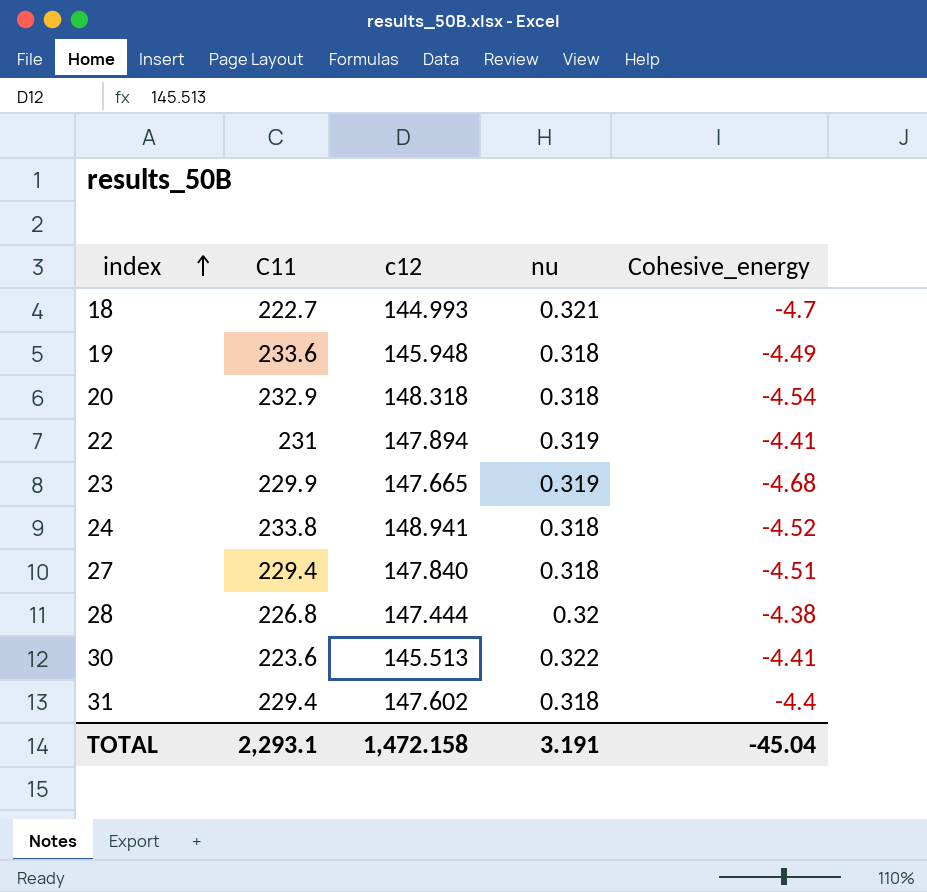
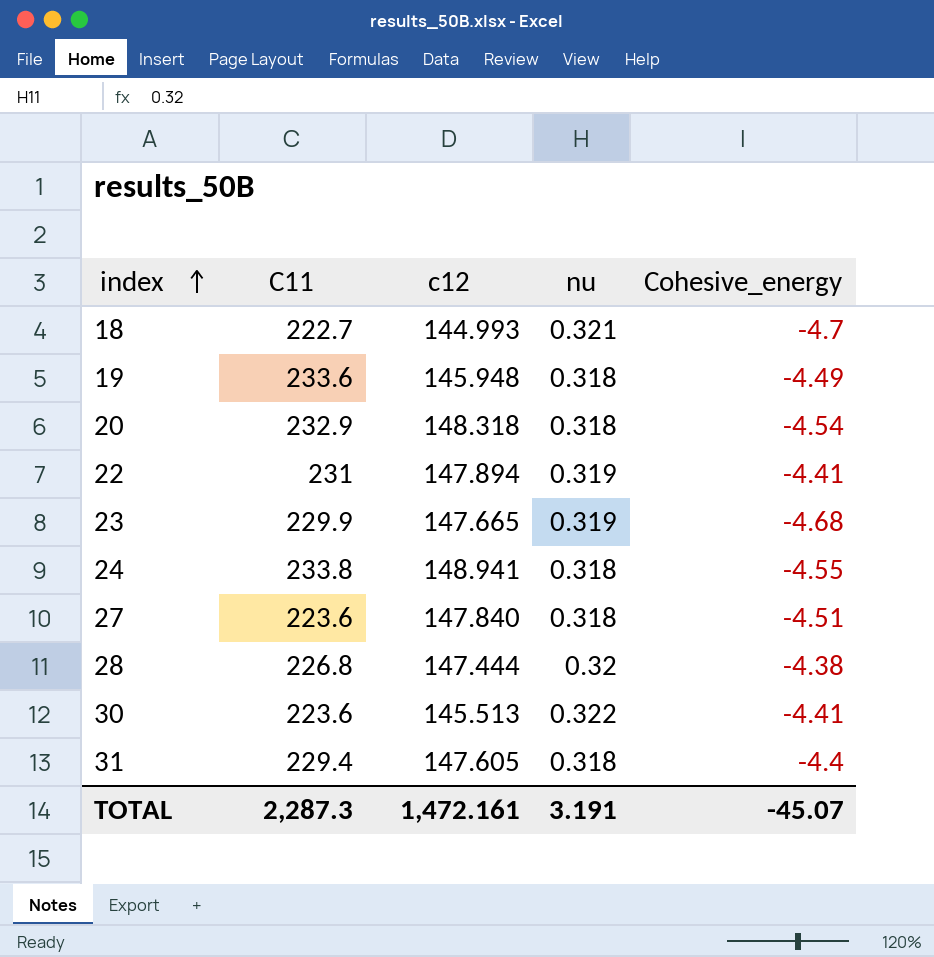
24 | Cohesive_energy: -4.52 -> -4.55
27 | C11: 229.4 -> 223.6
31 | c12: 147.602 -> 147.605
TOTAL | C11: 2,293.1 -> 2,287.3
TOTAL | c12: 1,472.158 -> 1,472.161
TOTAL | Cohesive_energy: -45.04 -> -45.07

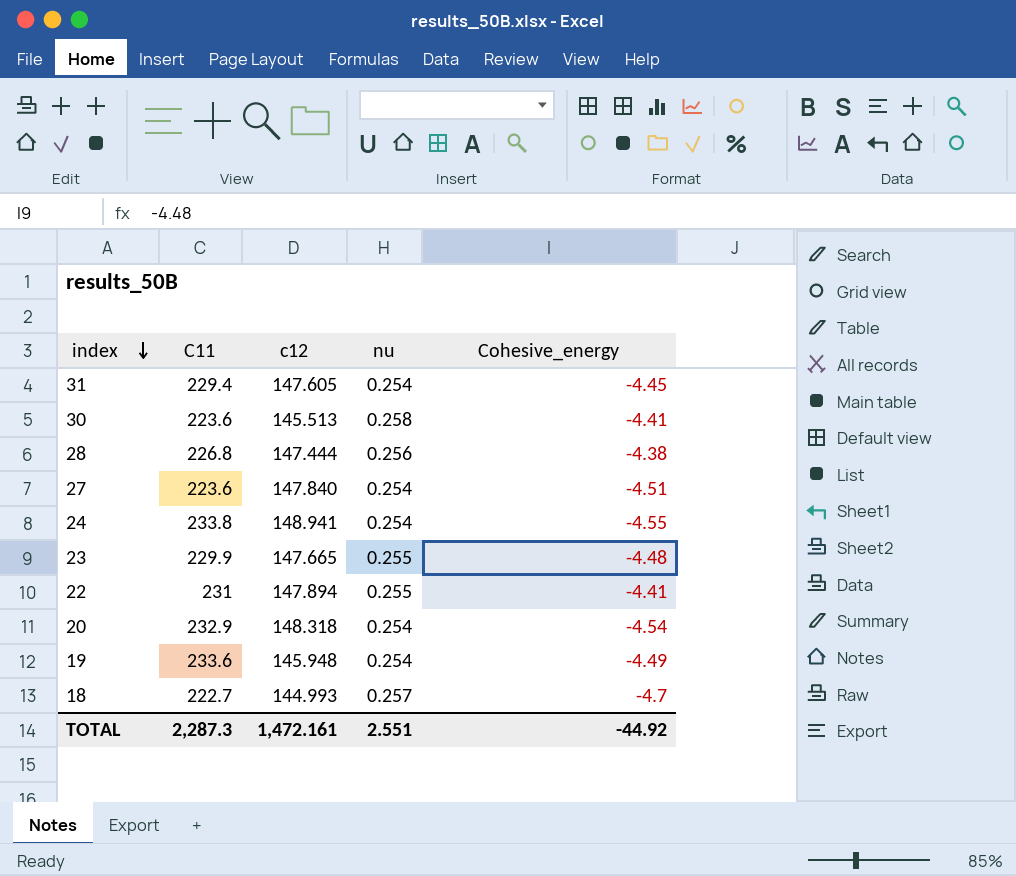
row order: index ascending -> index descending
31 | nu: 0.318 -> 0.254
31 | Cohesive_energy: -4.4 -> -4.45
30 | nu: 0.322 -> 0.258
28 | nu: 0.32 -> 0.256
27 | nu: 0.318 -> 0.254
24 | nu: 0.318 -> 0.254
23 | nu: 0.319 -> 0.255
23 | Cohesive_energy: -4.68 -> -4.48
22 | nu: 0.319 -> 0.255
20 | nu: 0.318 -> 0.254
19 | nu: 0.318 -> 0.254
18 | nu: 0.321 -> 0.257
TOTAL | nu: 3.191 -> 2.551
TOTAL | Cohesive_energy: -45.07 -> -44.92

